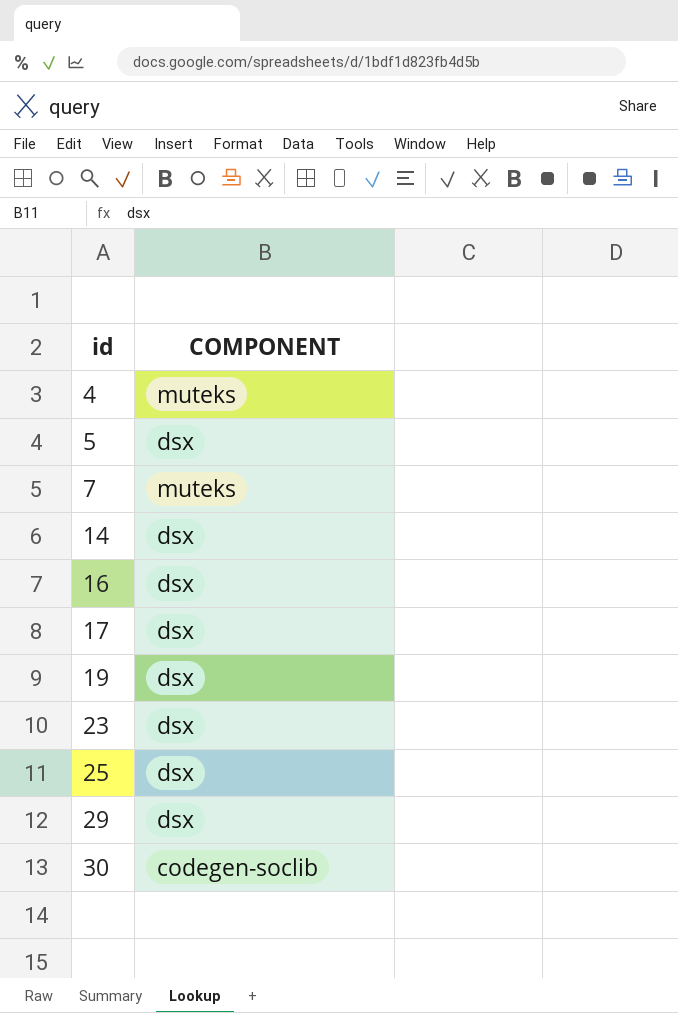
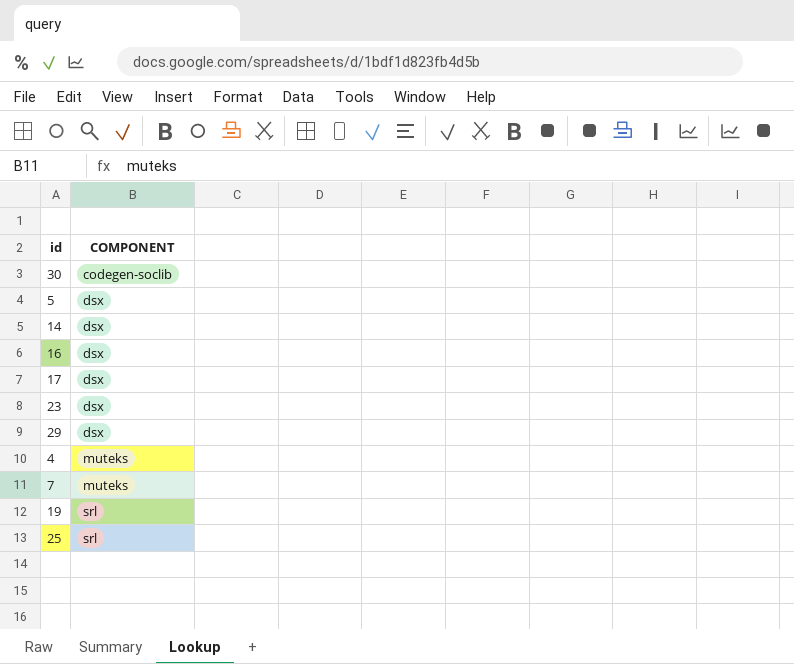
row order: id ascending -> COMPONENT ascending
19 | COMPONENT: dsx -> srl
25 | COMPONENT: dsx -> srl

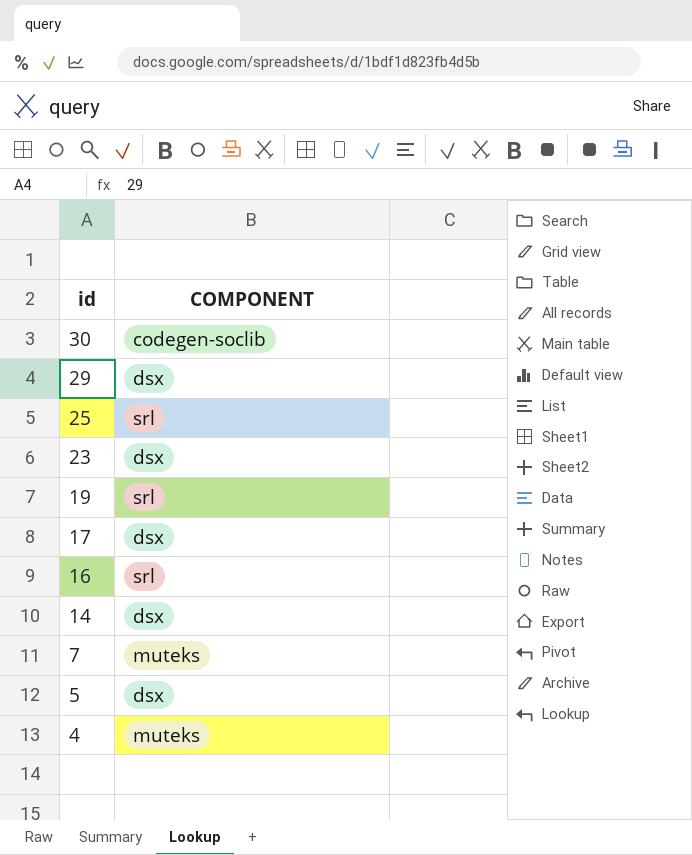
row order: COMPONENT ascending -> id descending
16 | COMPONENT: dsx -> srl

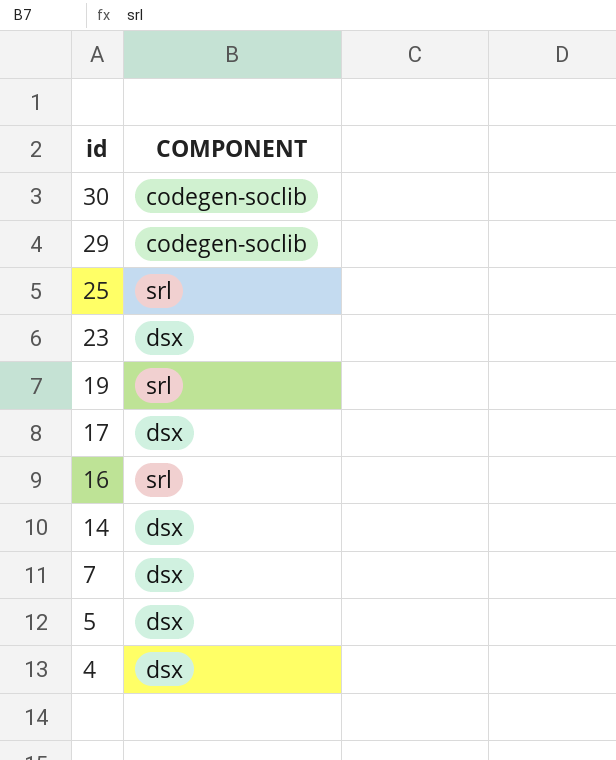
29 | COMPONENT: dsx -> codegen-soclib
7 | COMPONENT: muteks -> dsx
4 | COMPONENT: muteks -> dsx

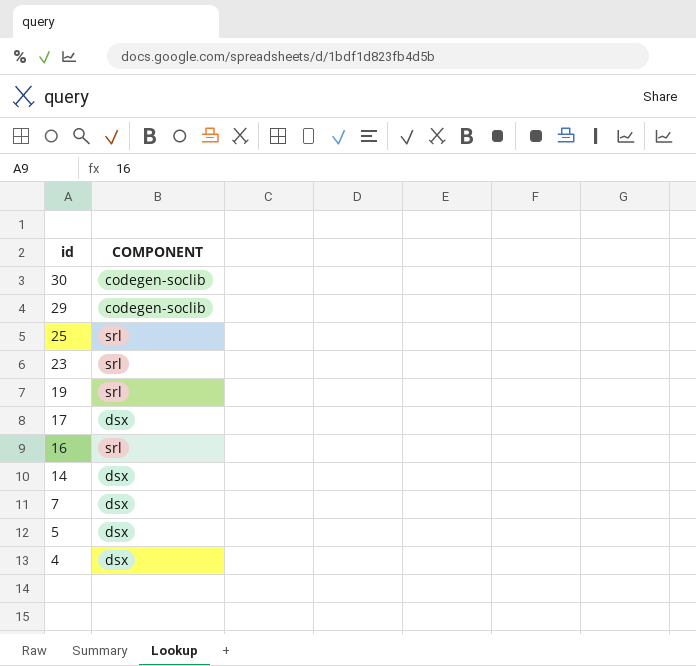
23 | COMPONENT: dsx -> srl

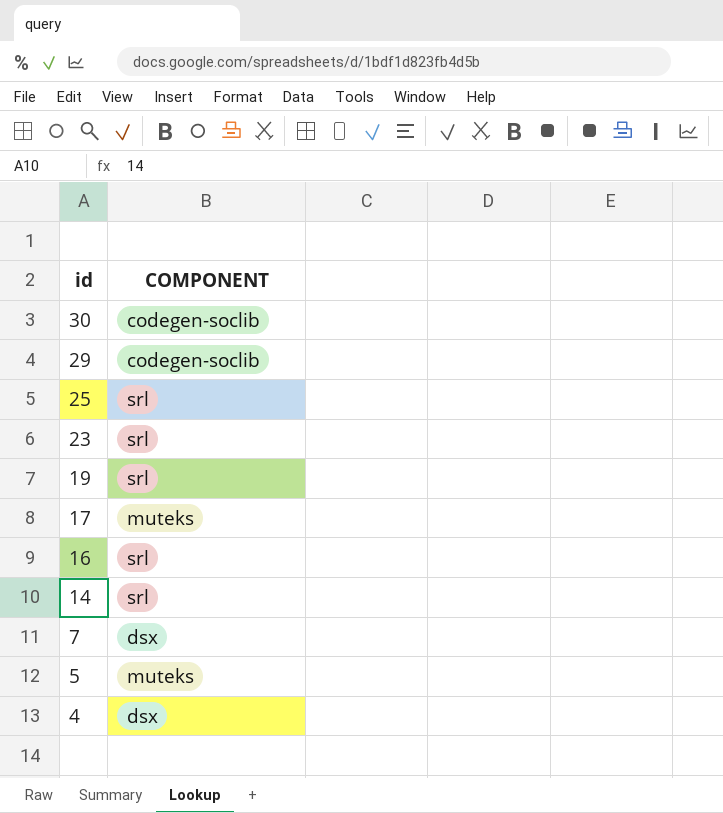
17 | COMPONENT: dsx -> muteks
14 | COMPONENT: dsx -> srl
5 | COMPONENT: dsx -> muteks

